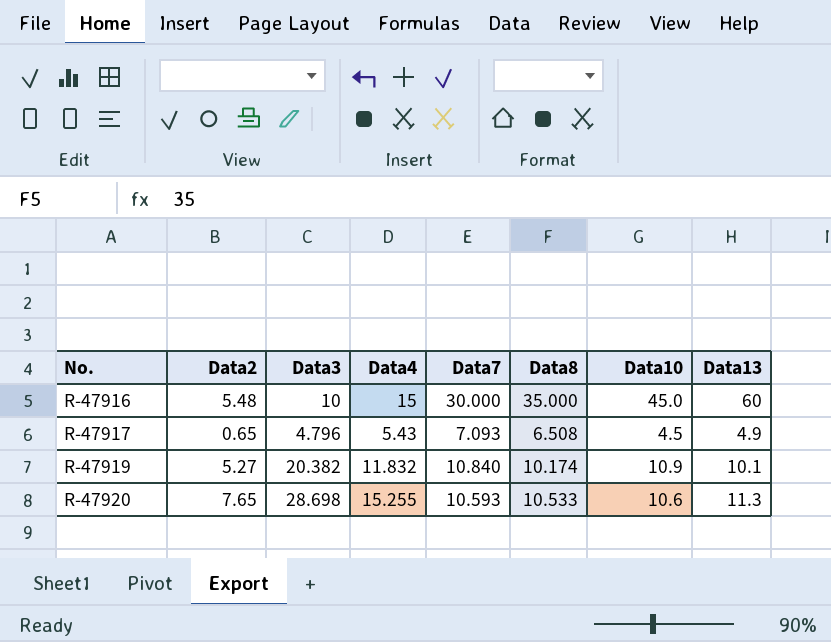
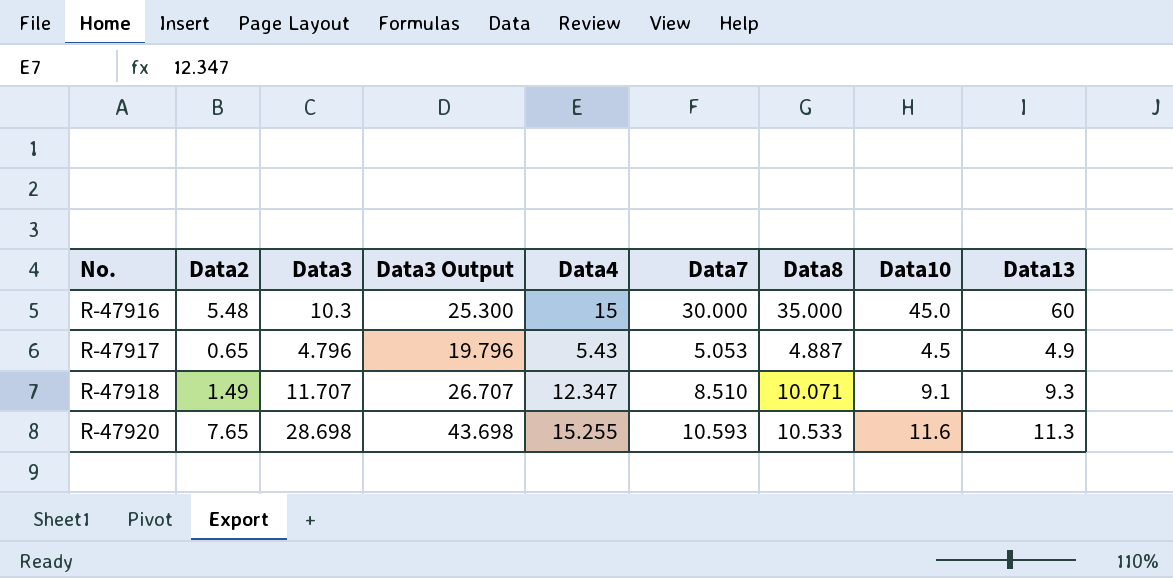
column Data3 Output | formula: none -> [Data3] + 15
row R-47919: 5.27 | 20.382 | 11.832 | 10.840 | 10.174 | 10.9 | 10.1 -> none
R-47916 | Data3: 10 -> 10.3
R-47917 | Data7: 7.093 -> 5.053
R-47917 | Data8: 6.508 -> 4.887
row R-47918: none -> 1.49 | 11.707 | 26.707 | 12.347 | 8.510 | 10.071 | 9.1 | 9.3
R-47920 | Data10: 10.6 -> 11.6

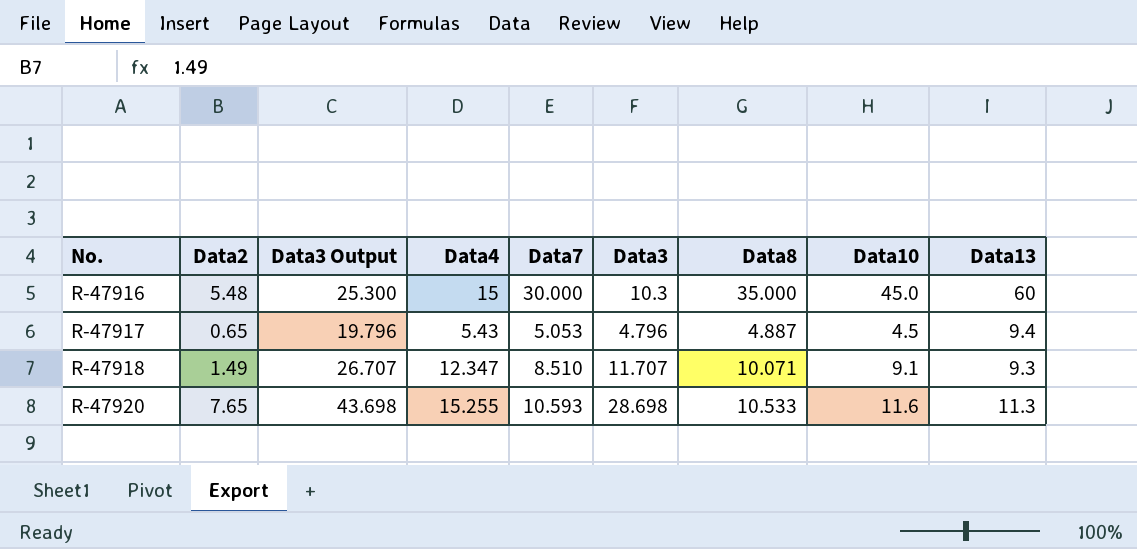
column Data3 | position: 3 -> 6
R-47917 | Data13: 4.9 -> 9.4

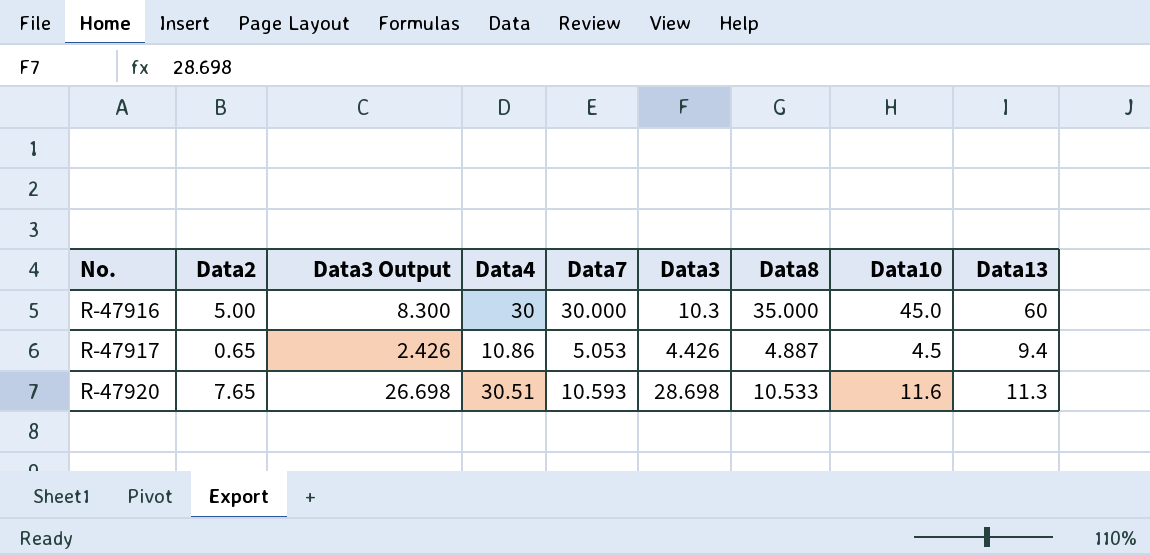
column Data3 Output | formula: [Data3] + 15 -> [Data3] - 2
row R-47918: 1.49 | 26.707 | 12.347 | 8.510 | 11.707 | 10.071 | 9.1 | 9.3 -> none
R-47916 | Data2: 5.48 -> 5.00
R-47916 | Data4: 15 -> 30
R-47917 | Data4: 5.43 -> 10.86
R-47917 | Data3: 4.796 -> 4.426
R-47920 | Data4: 15.255 -> 30.51

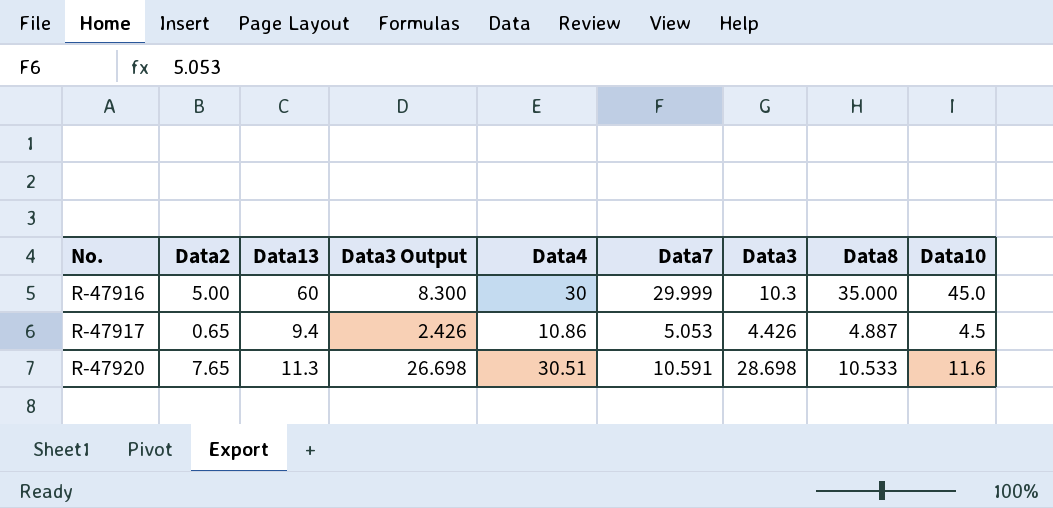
column Data13 | position: 9 -> 3
R-47916 | Data7: 30.000 -> 29.999
R-47920 | Data7: 10.593 -> 10.591

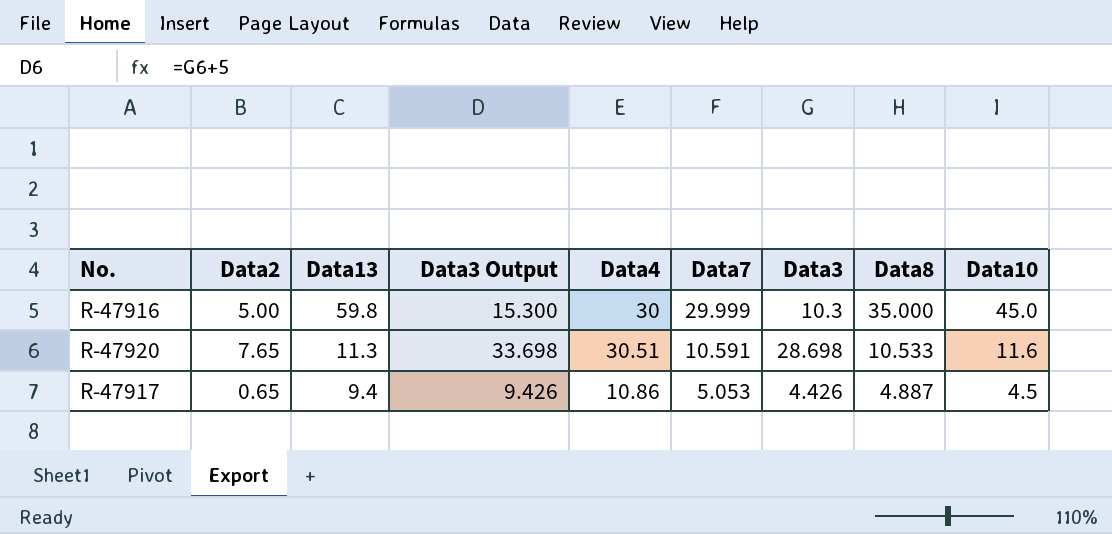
row order: No. ascending -> Data13 descending
column Data3 Output | formula: [Data3] - 2 -> [Data3] + 5
R-47916 | Data13: 60 -> 59.8

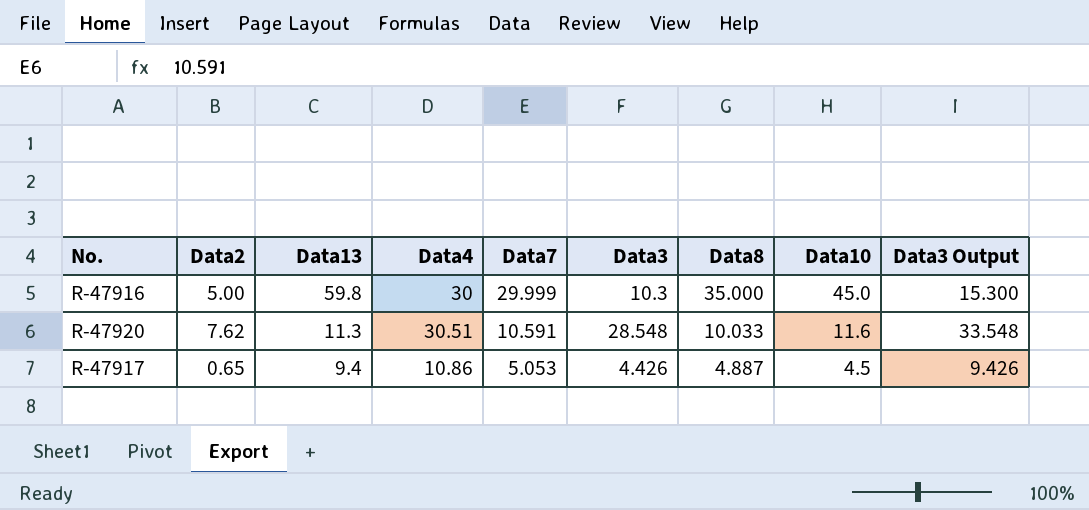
column Data3 Output | position: 4 -> 9
R-47920 | Data2: 7.65 -> 7.62
R-47920 | Data3: 28.698 -> 28.548
R-47920 | Data8: 10.533 -> 10.033
R-47920 | Data3 Output: 33.698 -> 33.548

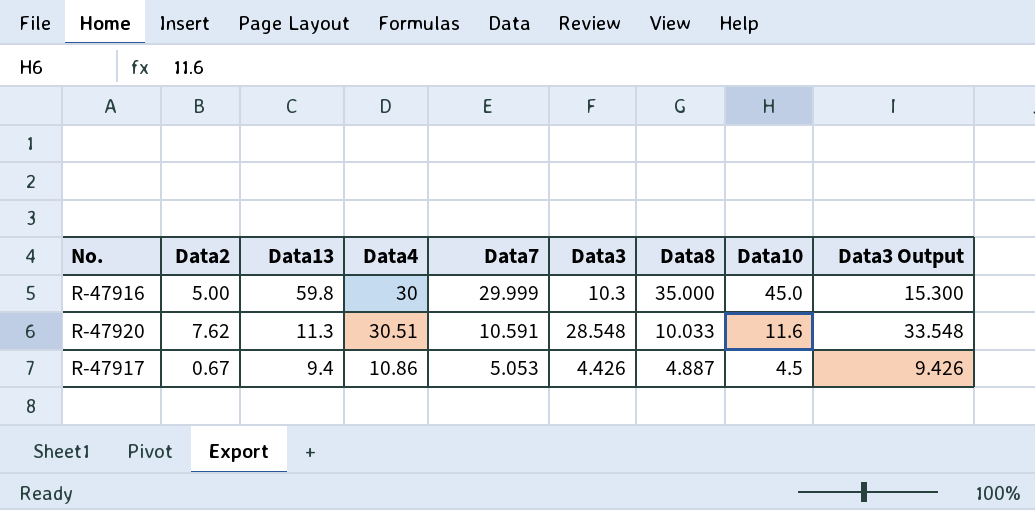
R-47917 | Data2: 0.65 -> 0.67

